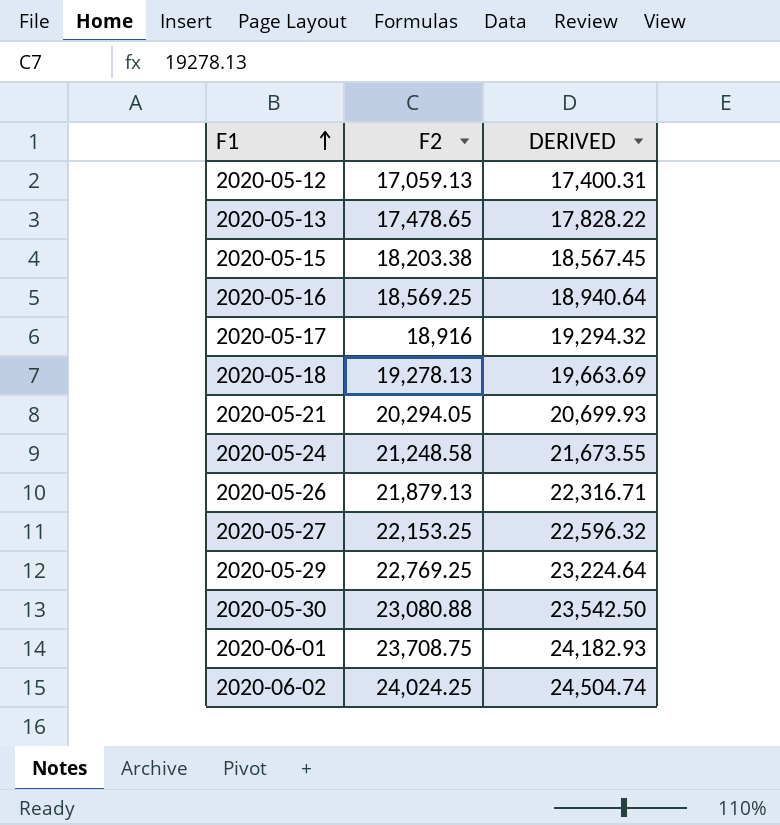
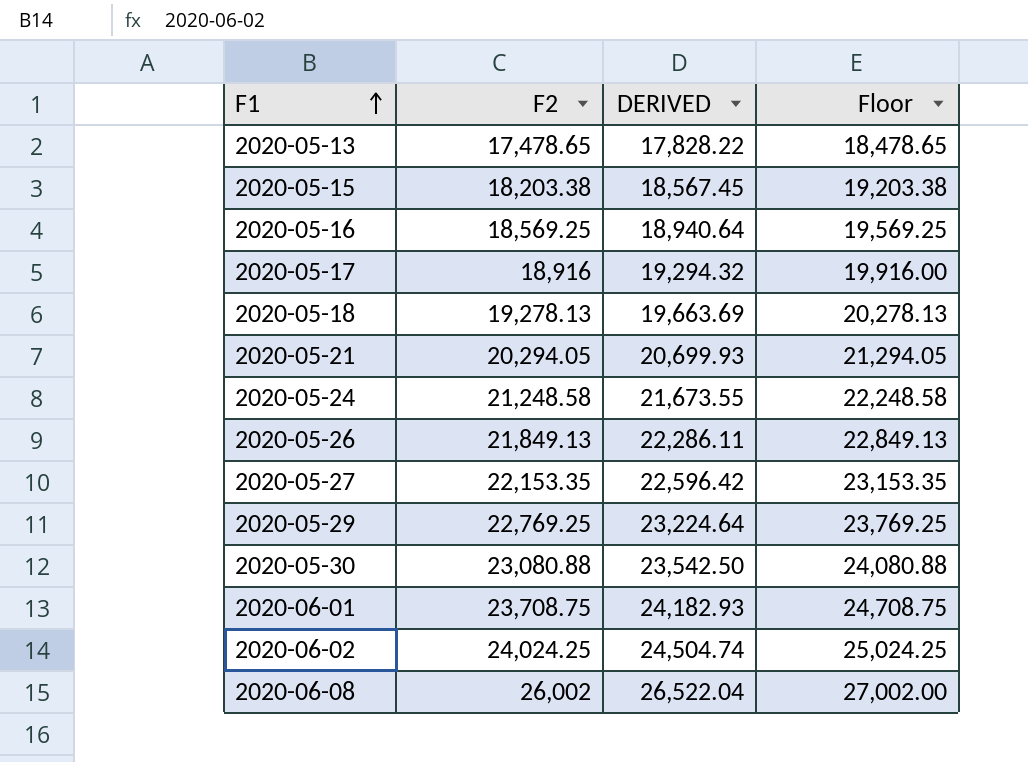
column Floor | formula: none -> [F2] + 1000
row 2020-05-12: 17,059.13 | 17,400.31 -> none
2020-05-26 | F2: 21,879.13 -> 21,849.13
2020-05-26 | DERIVED: 22,316.71 -> 22,286.11
2020-05-27 | F2: 22,153.25 -> 22,153.35
2020-05-27 | DERIVED: 22,596.32 -> 22,596.42
row 2020-06-08: none -> 26,002 | 26,522.04 | 27,002.00

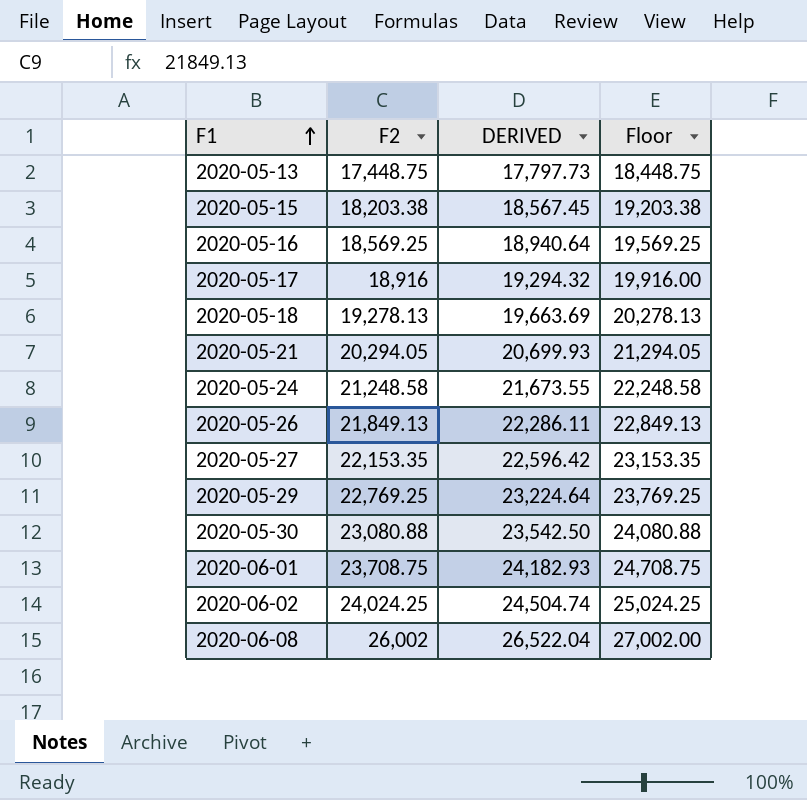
2020-05-13 | F2: 17,478.65 -> 17,448.75
2020-05-13 | DERIVED: 17,828.22 -> 17,797.73
2020-05-13 | Floor: 18,478.65 -> 18,448.75

